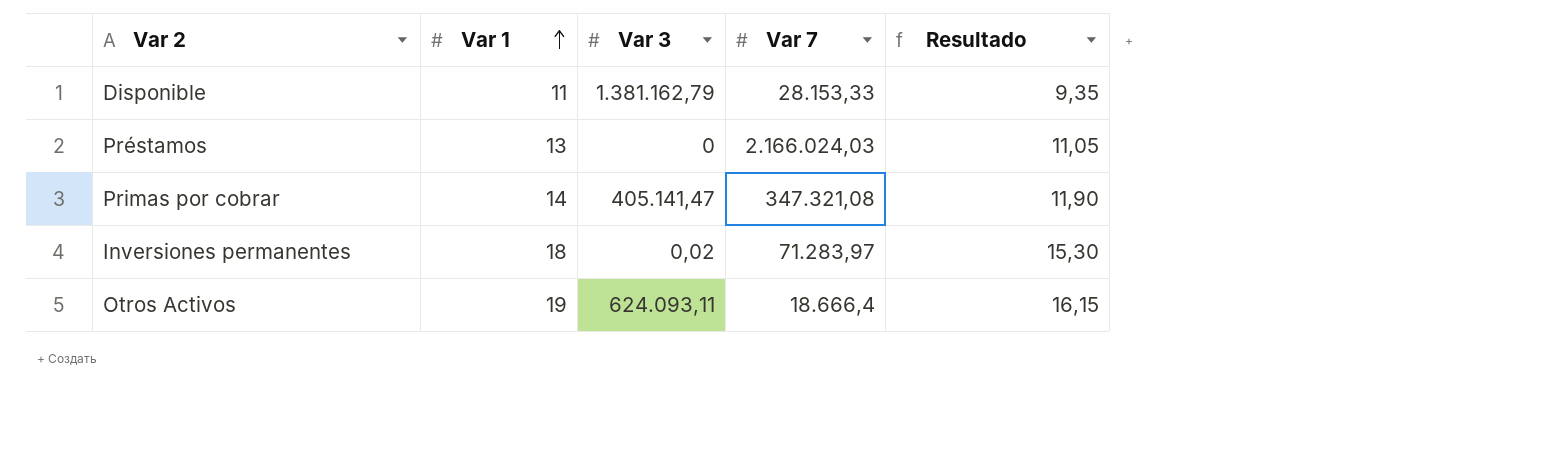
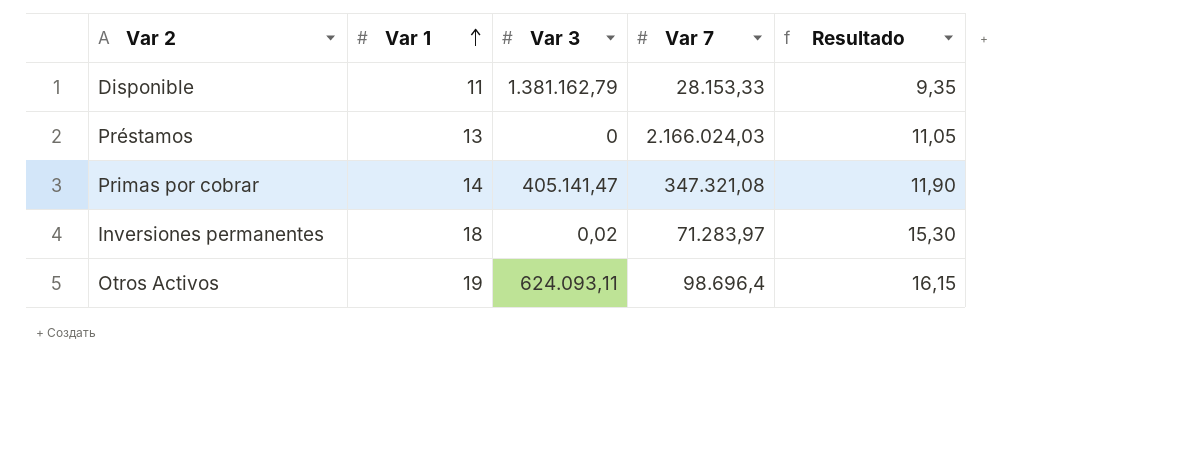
Otros Activos | Var 7: 18.666,4 -> 98.696,4

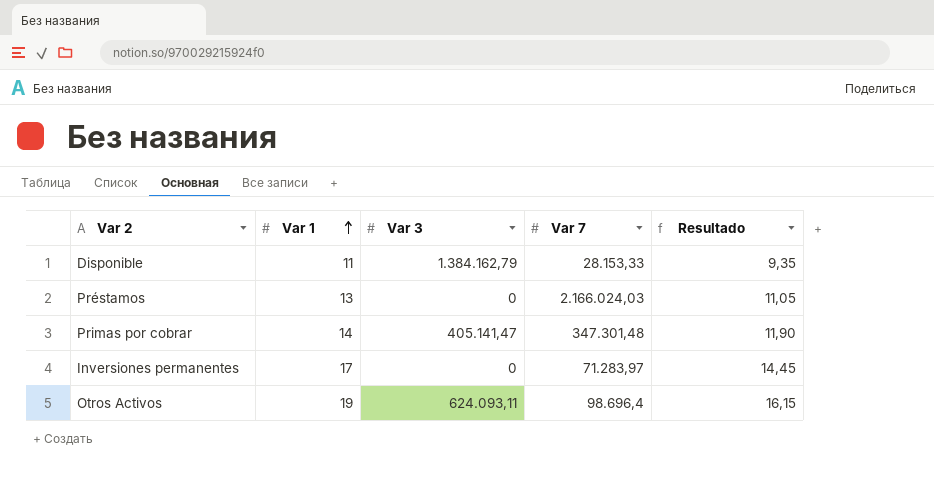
Disponible | Var 3: 1.381.162,79 -> 1.384.162,79
Primas por cobrar | Var 7: 347.321,08 -> 347.301,48
Inversiones permanentes | Var 1: 18 -> 17
Inversiones permanentes | Var 3: 0,02 -> 0
Inversiones permanentes | Resultado: 15,30 -> 14,45

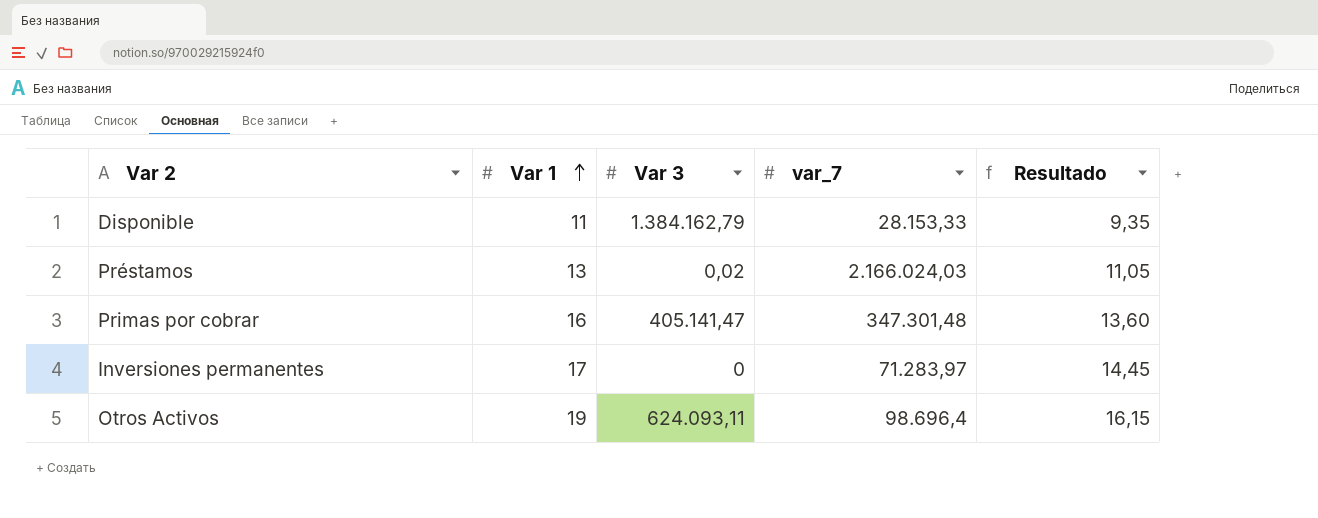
column name: Var 7 -> var_7
Préstamos | Var 3: 0 -> 0,02
Primas por cobrar | Var 1: 14 -> 16
Primas por cobrar | Resultado: 11,90 -> 13,60

